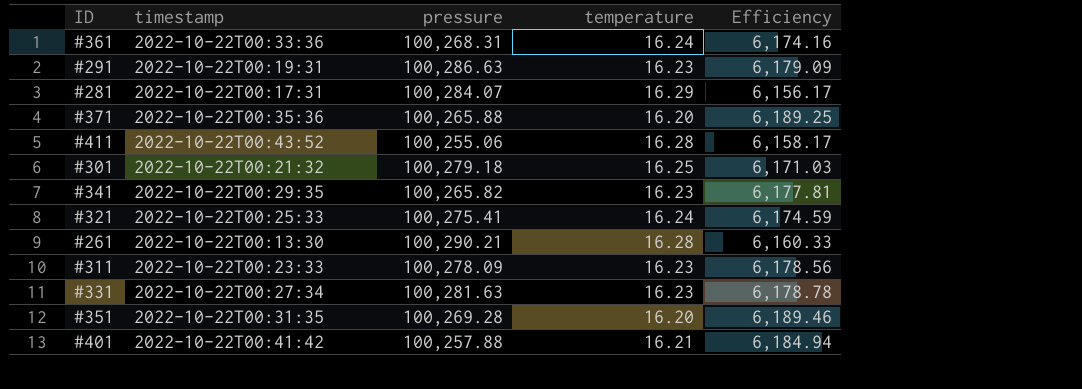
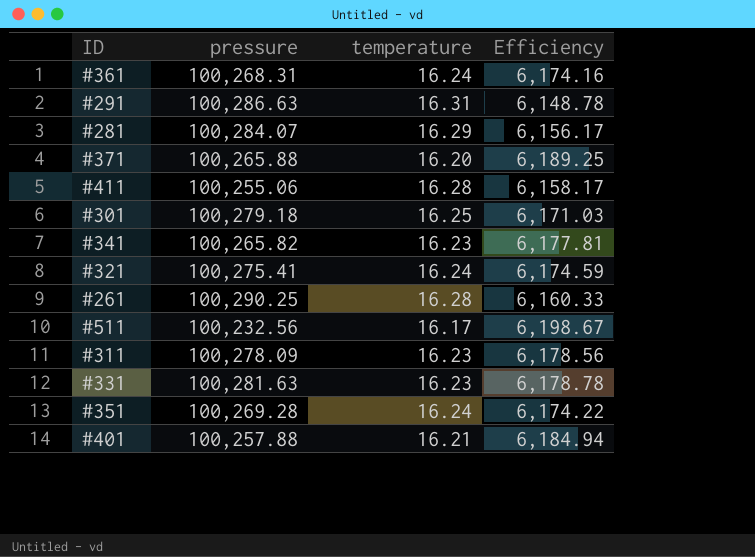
column timestamp | position: 2 -> none
#291 | temperature: 16.23 -> 16.31
#291 | Efficiency: 6,179.09 -> 6,148.78
#261 | pressure: 100,290.21 -> 100,290.25
row #511: none -> 100,232.56 | 16.17 | 6,198.67
#351 | temperature: 16.20 -> 16.24
#351 | Efficiency: 6,189.46 -> 6,174.22

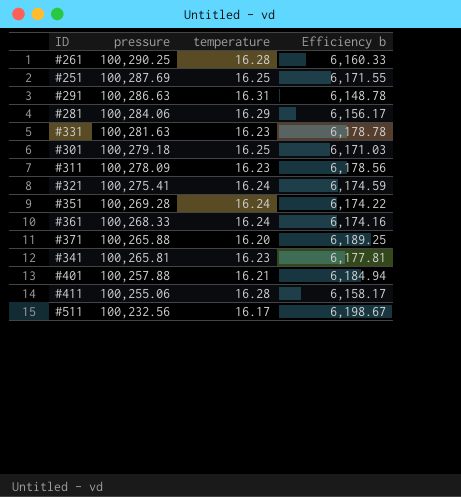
row order: none -> pressure descending
column name: Efficiency -> Efficiency b
row #251: none -> 100,287.69 | 16.25 | 6,171.55
#281 | pressure: 100,284.07 -> 100,284.06
#361 | pressure: 100,268.31 -> 100,268.33
#341 | pressure: 100,265.82 -> 100,265.81

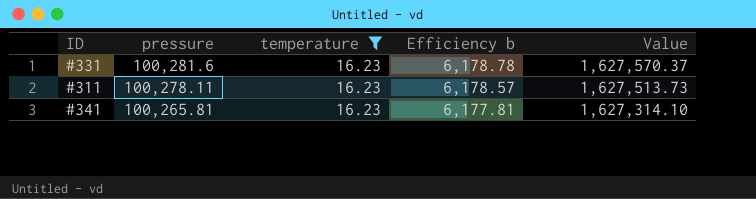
filter: none -> temperature = 16.23
column Value | formula: none -> [pressure] * [temperature]
#331 | pressure: 100,281.63 -> 100,281.6
#311 | pressure: 100,278.09 -> 100,278.11
#311 | Efficiency b: 6,178.56 -> 6,178.57

